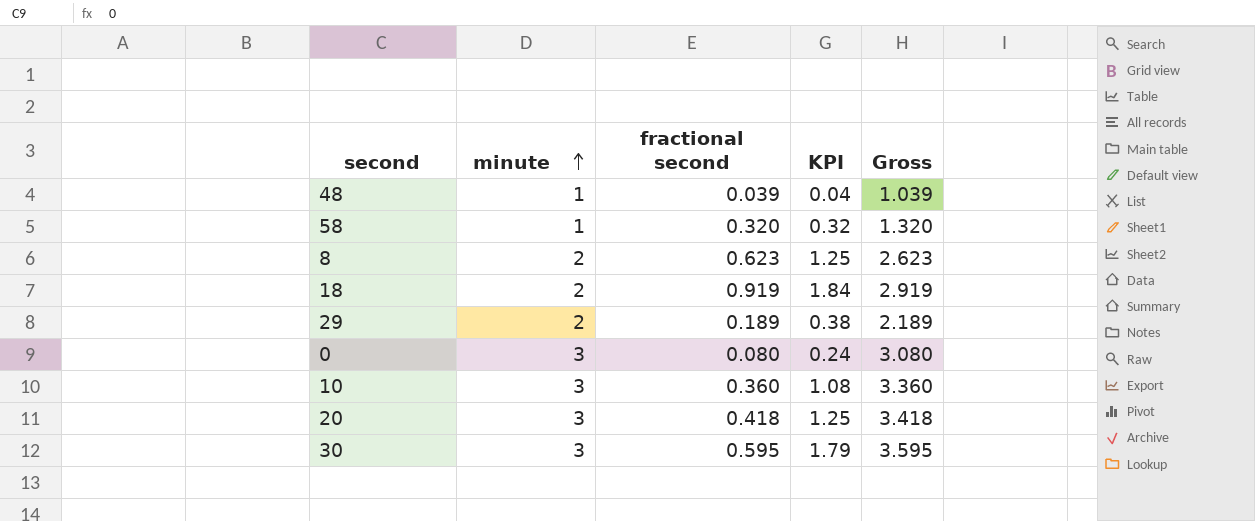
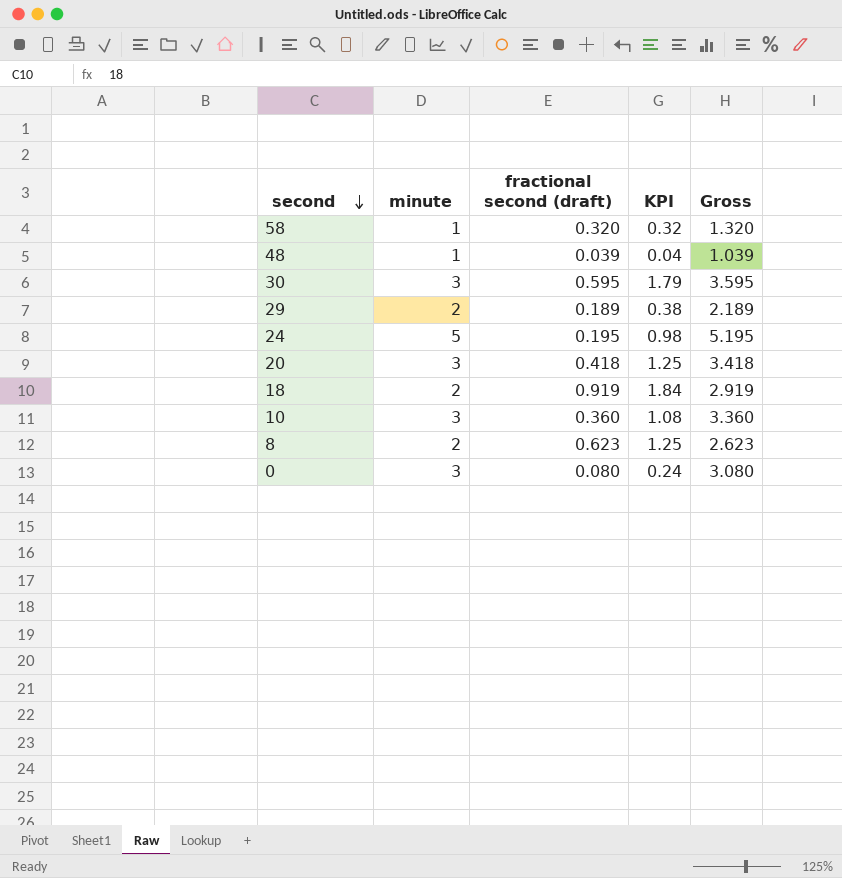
row order: minute ascending -> second descending
column name: fractional second -> fractional second (draft)
row 24: none -> 5 | 0.195 | 0.98 | 5.195

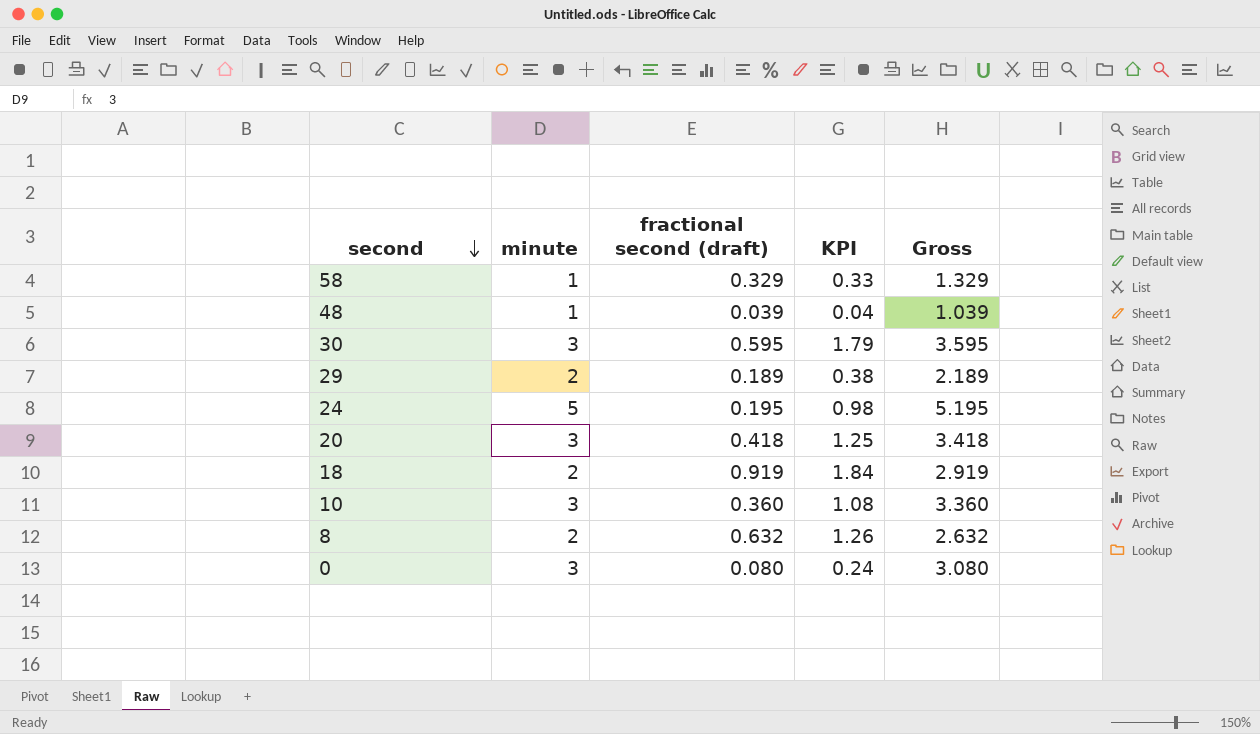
58 | fractional second (draft): 0.320 -> 0.329
58 | KPI: 0.32 -> 0.33
58 | Gross: 1.320 -> 1.329
8 | fractional second (draft): 0.623 -> 0.632
8 | KPI: 1.25 -> 1.26
8 | Gross: 2.623 -> 2.632

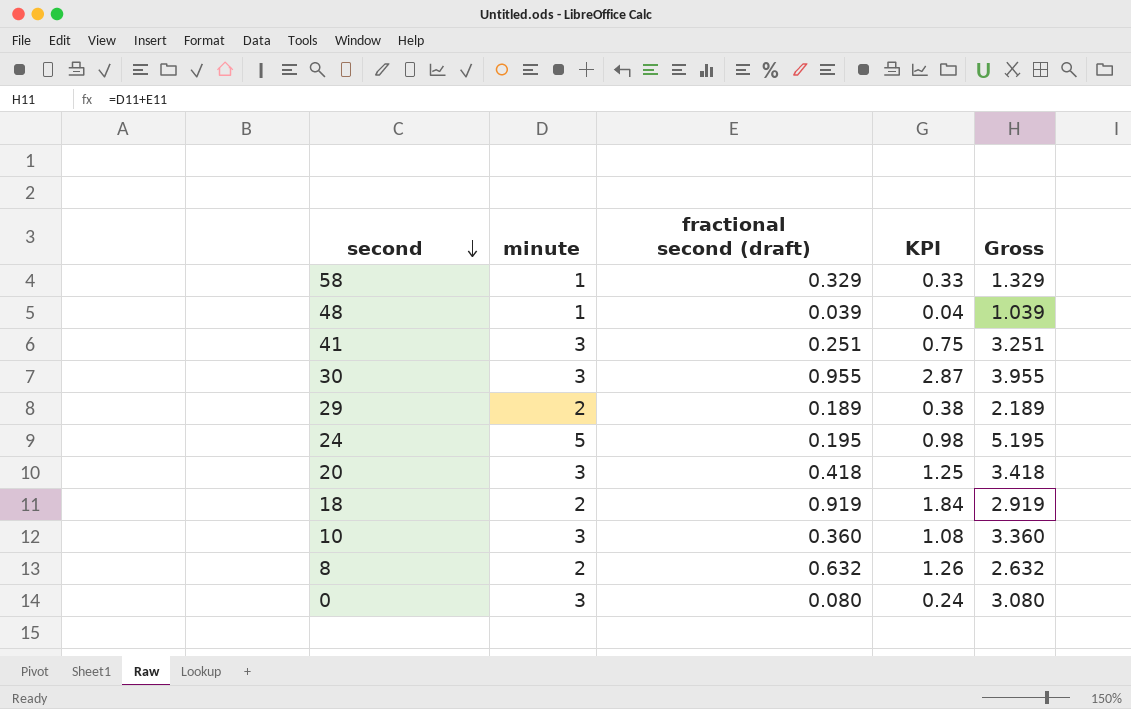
row 41: none -> 3 | 0.251 | 0.75 | 3.251
30 | fractional second (draft): 0.595 -> 0.955
30 | KPI: 1.79 -> 2.87
30 | Gross: 3.595 -> 3.955

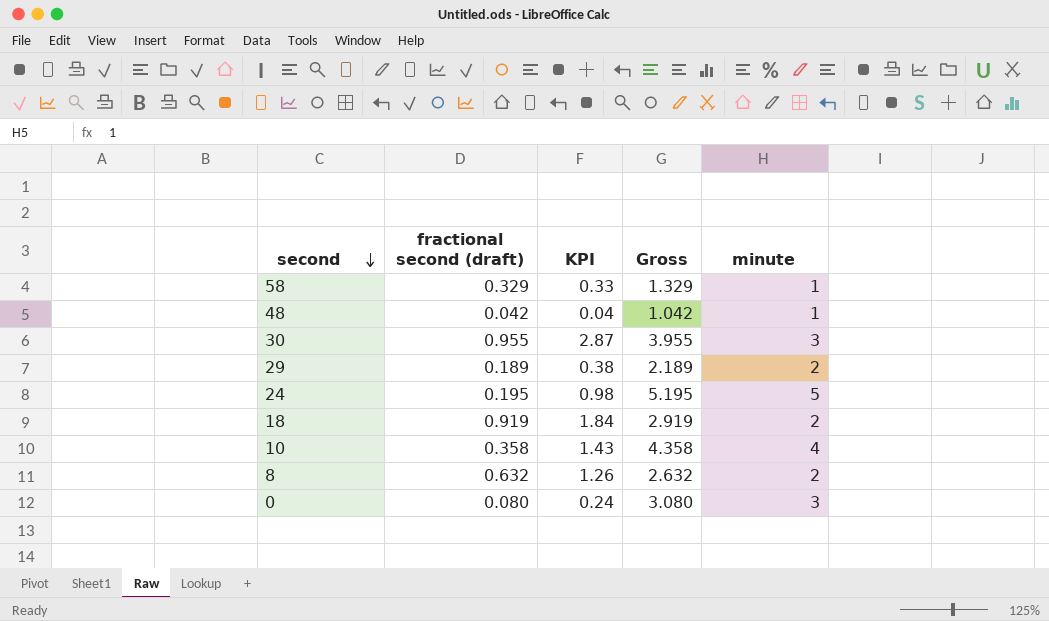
column minute | position: 2 -> 5
row 41: 3 | 0.251 | 0.75 | 3.251 -> none
row 20: 3 | 0.418 | 1.25 | 3.418 -> none
48 | fractional second (draft): 0.039 -> 0.042
48 | Gross: 1.039 -> 1.042
10 | fractional second (draft): 0.360 -> 0.358
10 | KPI: 1.08 -> 1.43
10 | Gross: 3.360 -> 4.358
10 | minute: 3 -> 4

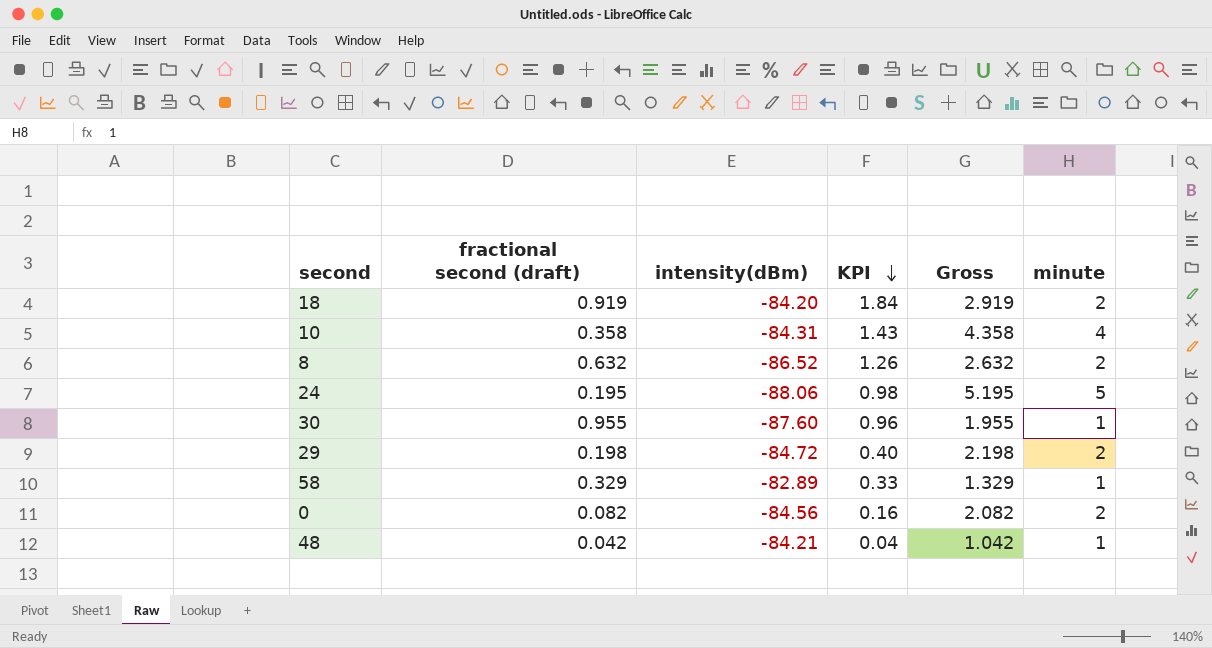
row order: second descending -> KPI descending
column intensity(dBm) | position: none -> 3
30 | KPI: 2.87 -> 0.96
30 | Gross: 3.955 -> 1.955
30 | minute: 3 -> 1
29 | fractional second (draft): 0.189 -> 0.198
29 | KPI: 0.38 -> 0.40
29 | Gross: 2.189 -> 2.198
0 | fractional second (draft): 0.080 -> 0.082
0 | KPI: 0.24 -> 0.16
0 | Gross: 3.080 -> 2.082
0 | minute: 3 -> 2

